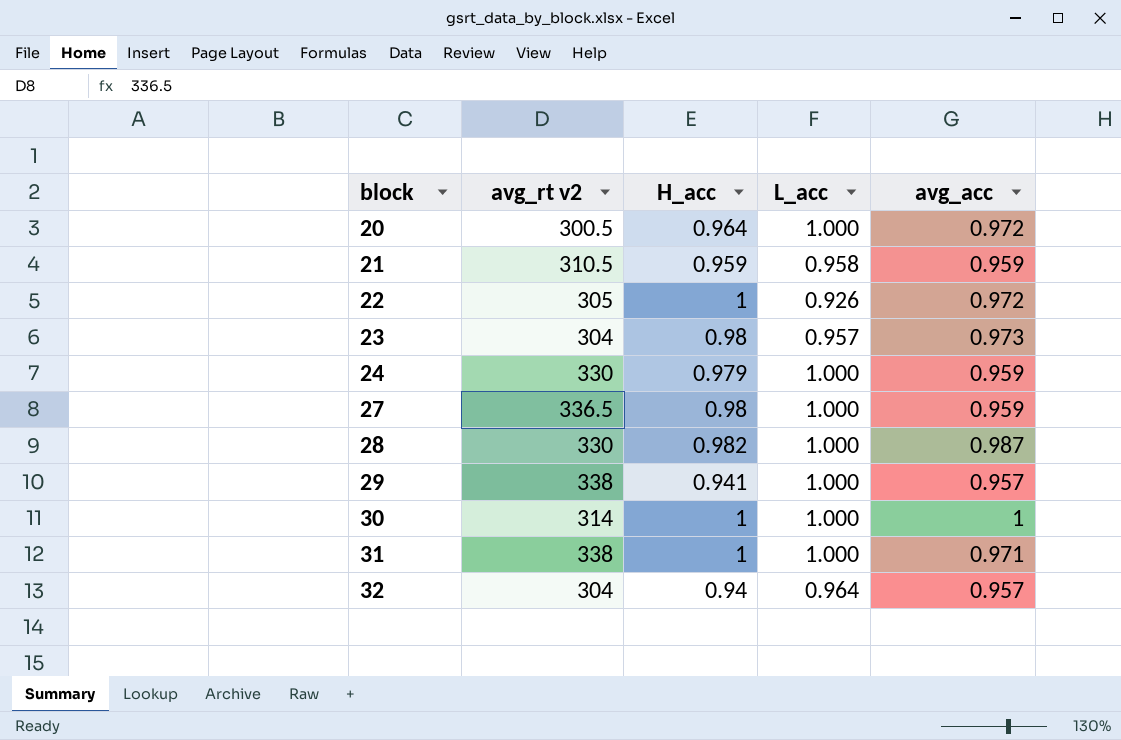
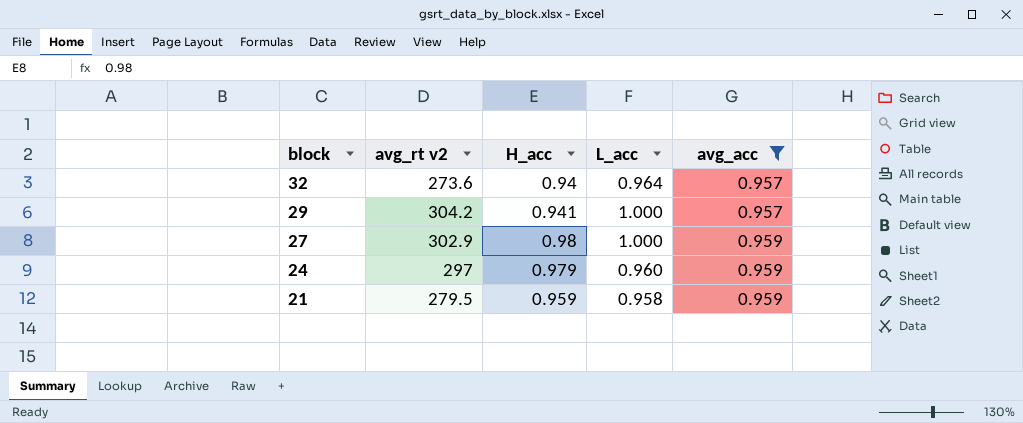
filter: none -> avg_acc <= 0.959
row order: block ascending -> block descending
32 | avg_rt v2: 304 -> 273.6
29 | avg_rt v2: 338 -> 304.2
27 | avg_rt v2: 336.5 -> 302.9
24 | avg_rt v2: 330 -> 297
24 | L_acc: 1.000 -> 0.960
21 | avg_rt v2: 310.5 -> 279.5

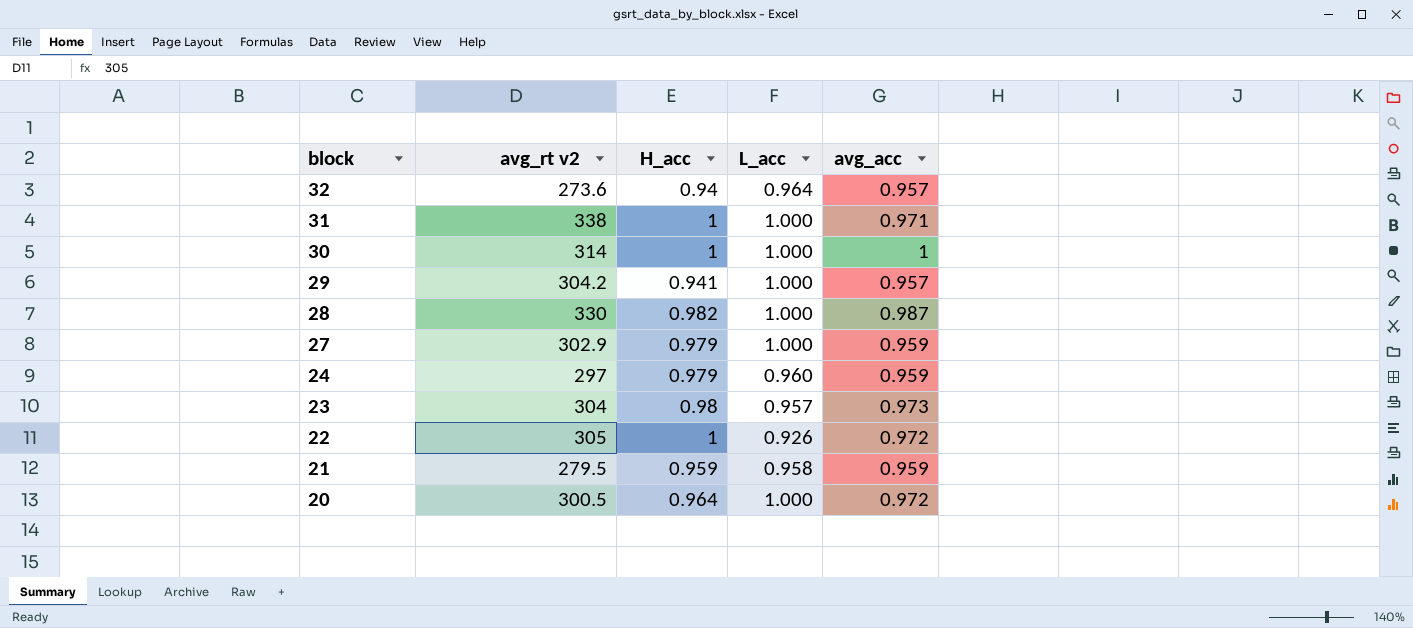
filter: avg_acc <= 0.959 -> none
27 | H_acc: 0.98 -> 0.979

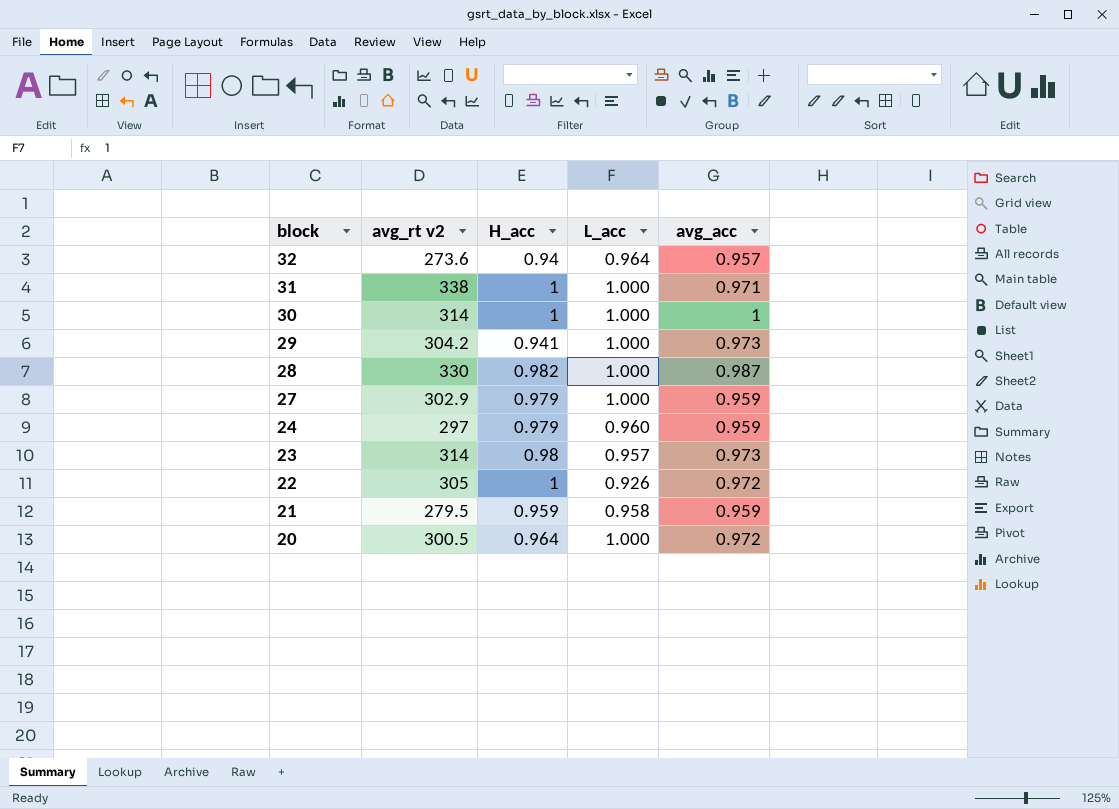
29 | avg_acc: 0.957 -> 0.973
23 | avg_rt v2: 304 -> 314

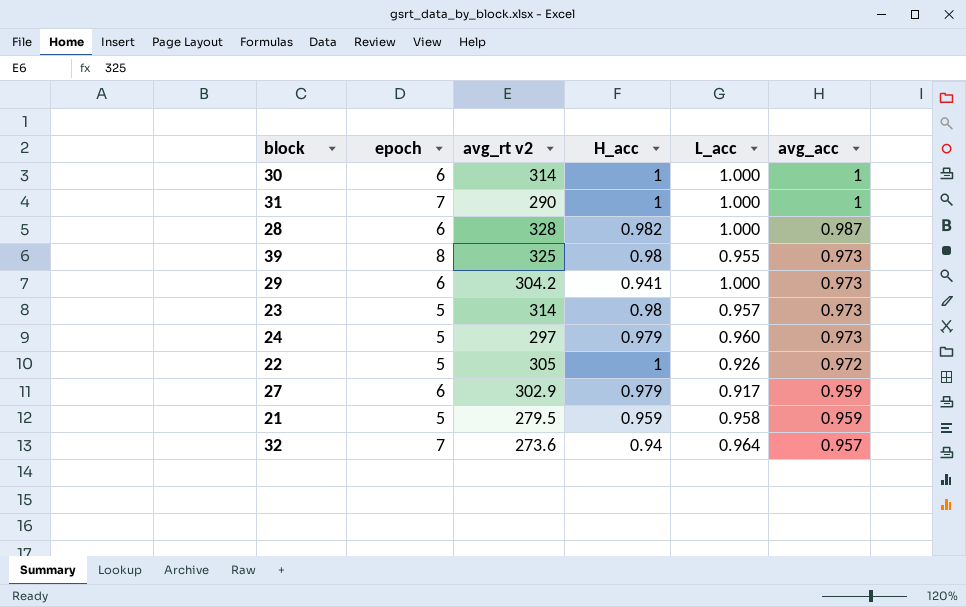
row order: block descending -> avg_acc descending
column epoch | position: none -> 2
row 20: 300.5 | 0.964 | 1.000 | 0.972 -> none
31 | avg_rt v2: 338 -> 290
31 | avg_acc: 0.971 -> 1
28 | avg_rt v2: 330 -> 328
row 39: none -> 8 | 325 | 0.98 | 0.955 | 0.973
24 | avg_acc: 0.959 -> 0.973
27 | L_acc: 1.000 -> 0.917

